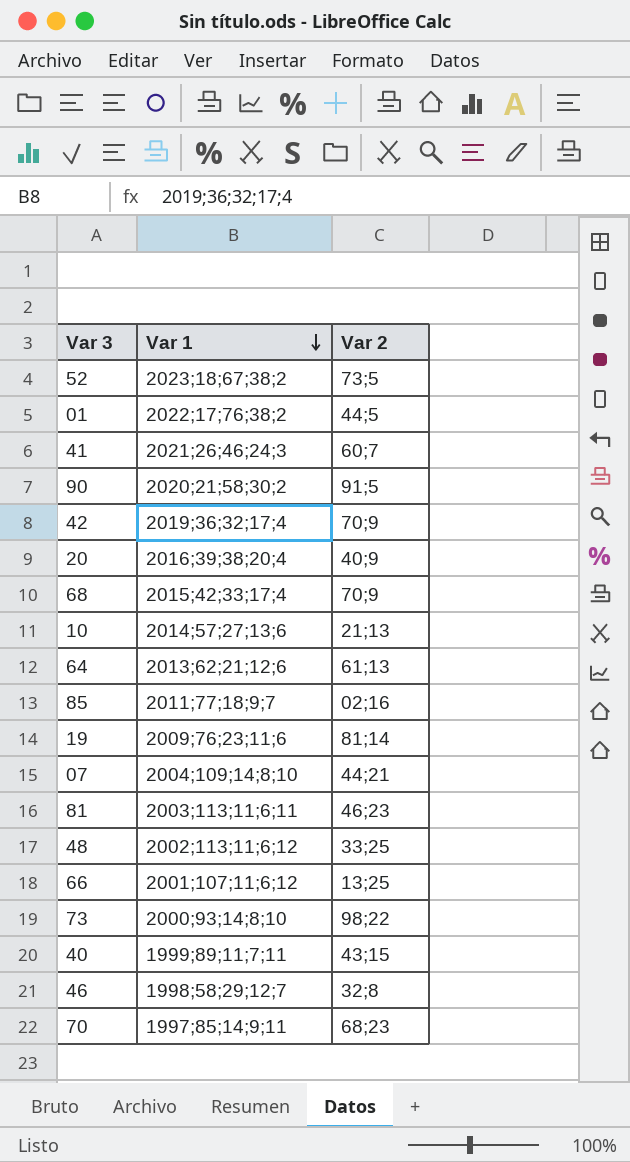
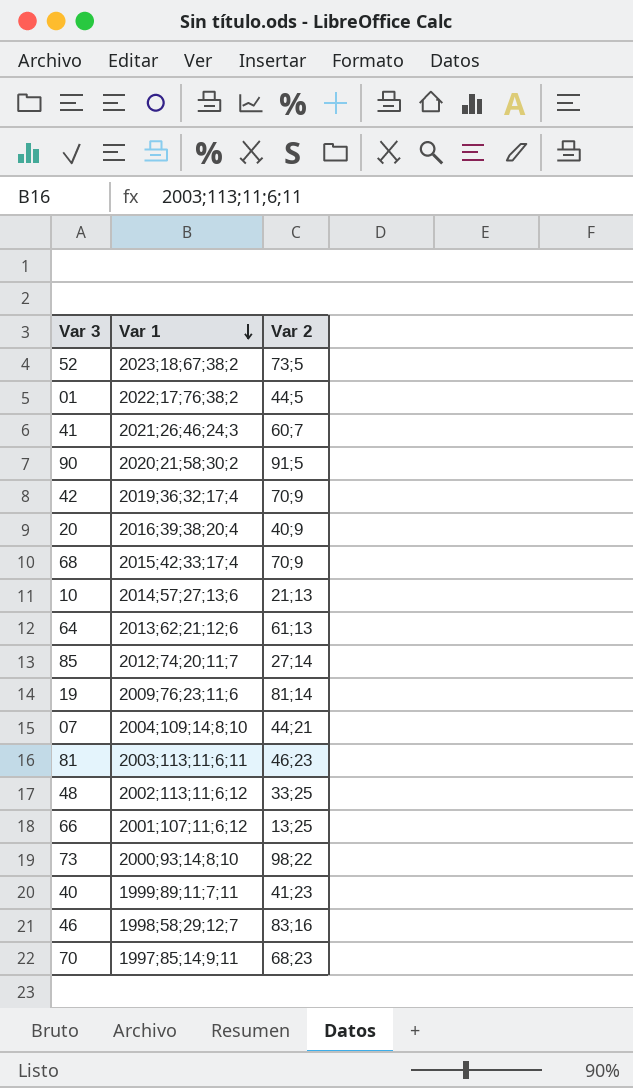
85 | Var 1: 2011;77;18;9;7 -> 2012;74;20;11;7
85 | Var 2: 02;16 -> 27;14
40 | Var 2: 43;15 -> 41;23
46 | Var 2: 32;8 -> 83;16

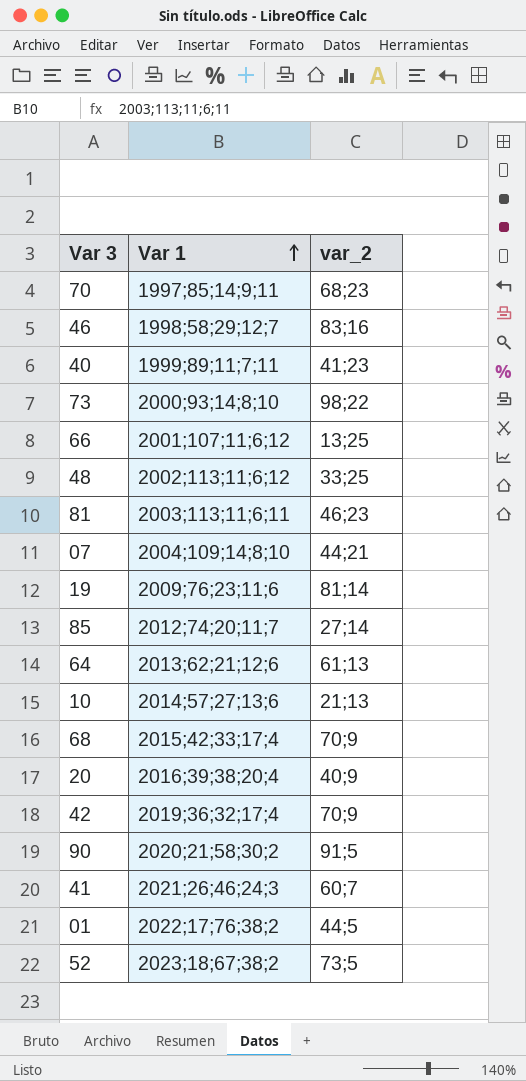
row order: Var 1 descending -> Var 1 ascending
column name: Var 2 -> var_2

